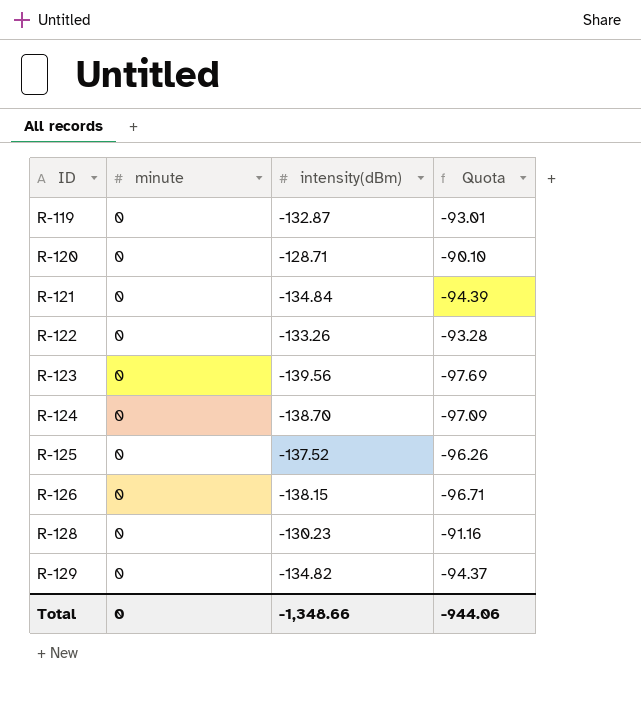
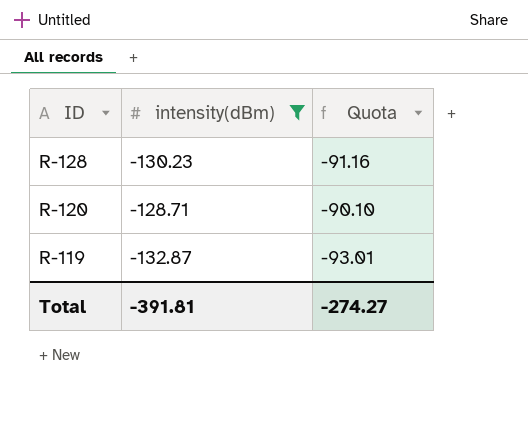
filter: none -> intensity(dBm) >= -132.87
row order: ID ascending -> ID descending
column minute | position: 2 -> none
Total | intensity(dBm): -1,348.66 -> -391.81
Total | Quota: -944.06 -> -274.27

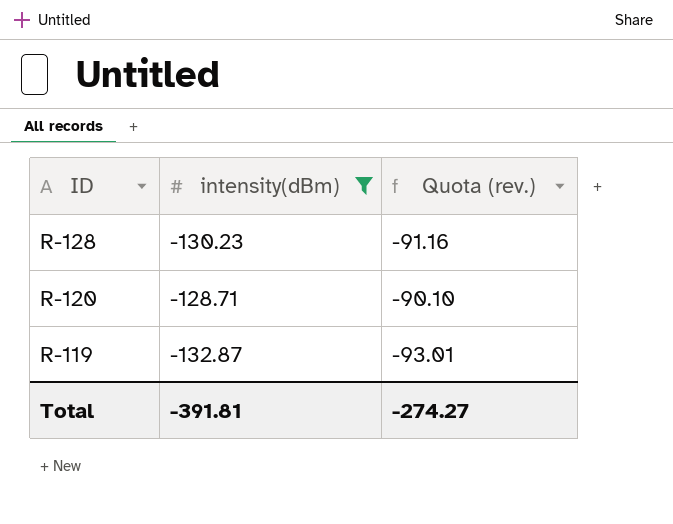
column name: Quota -> Quota (rev.)

